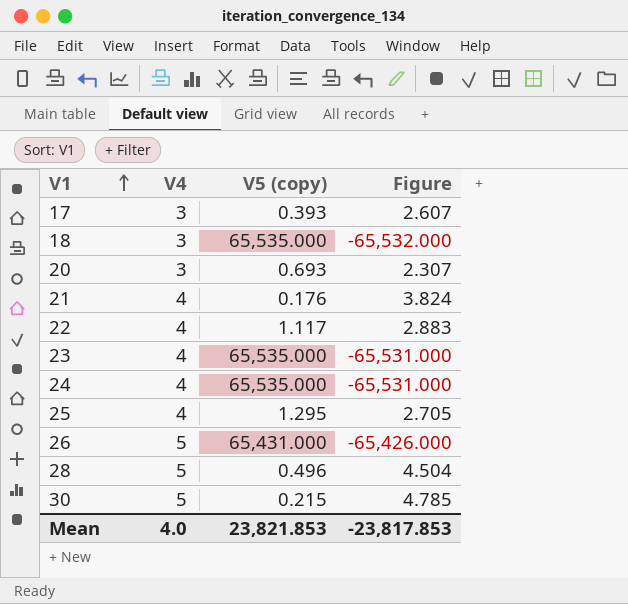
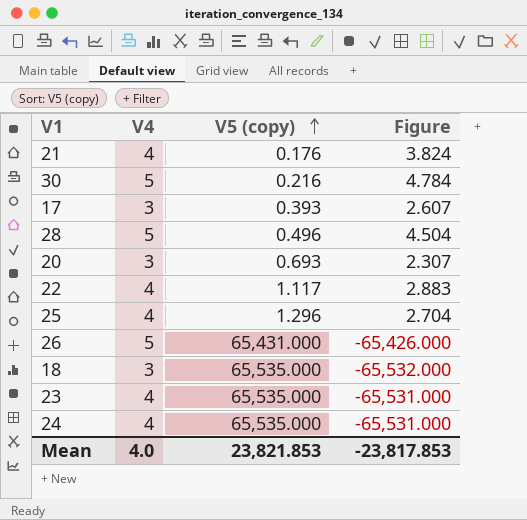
row order: V1 ascending -> V5 (copy) ascending
30 | V5 (copy): 0.215 -> 0.216
30 | Figure: 4.785 -> 4.784
25 | V5 (copy): 1.295 -> 1.296
25 | Figure: 2.705 -> 2.704

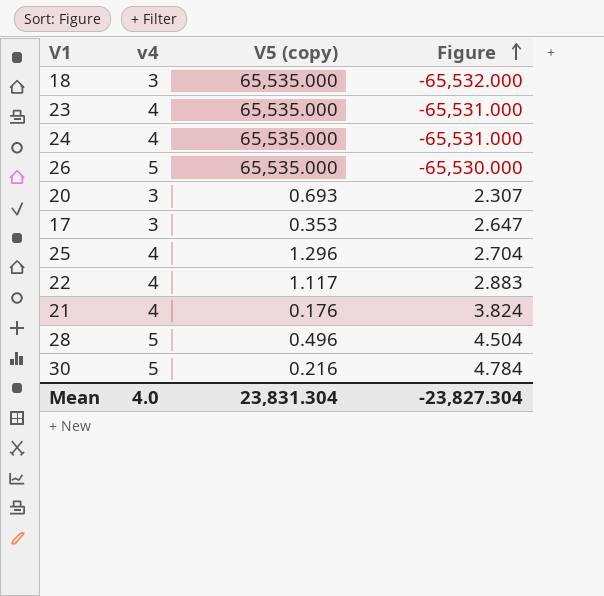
row order: V5 (copy) ascending -> Figure ascending
column name: V4 -> v4
26 | V5 (copy): 65,431.000 -> 65,535.000
26 | Figure: -65,426.000 -> -65,530.000
17 | V5 (copy): 0.393 -> 0.353
17 | Figure: 2.607 -> 2.647
Mean | V5 (copy): 23,821.853 -> 23,831.304
Mean | Figure: -23,817.853 -> -23,827.304

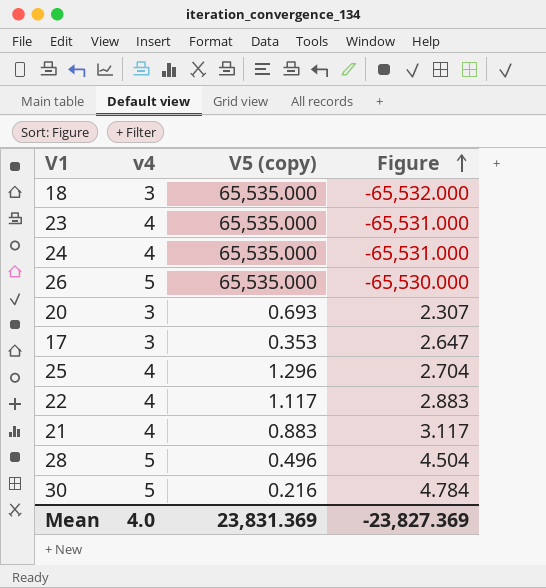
21 | V5 (copy): 0.176 -> 0.883
21 | Figure: 3.824 -> 3.117
Mean | V5 (copy): 23,831.304 -> 23,831.369
Mean | Figure: -23,827.304 -> -23,827.369

